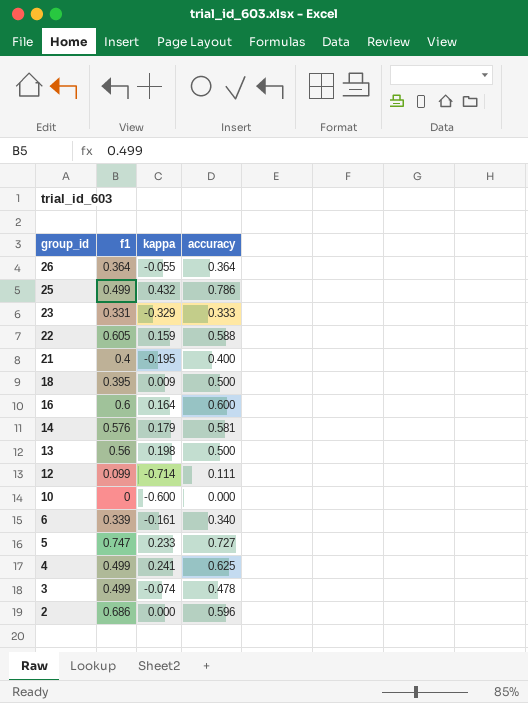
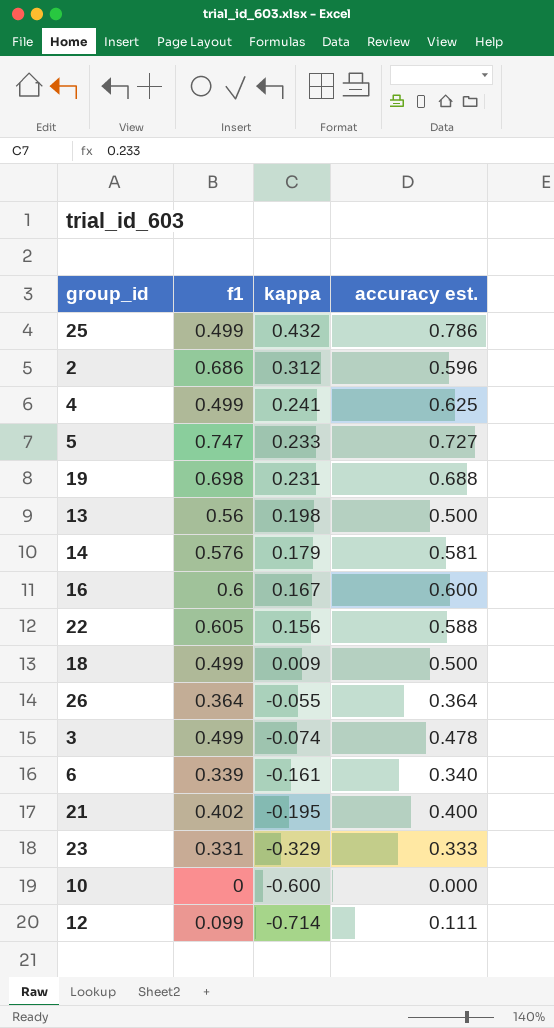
row order: group_id descending -> kappa descending
column name: accuracy -> accuracy est.
2 | kappa: 0.000 -> 0.312
row 19: none -> 0.698 | 0.231 | 0.688
16 | kappa: 0.164 -> 0.167
22 | kappa: 0.159 -> 0.156
18 | f1: 0.395 -> 0.499
21 | f1: 0.4 -> 0.402

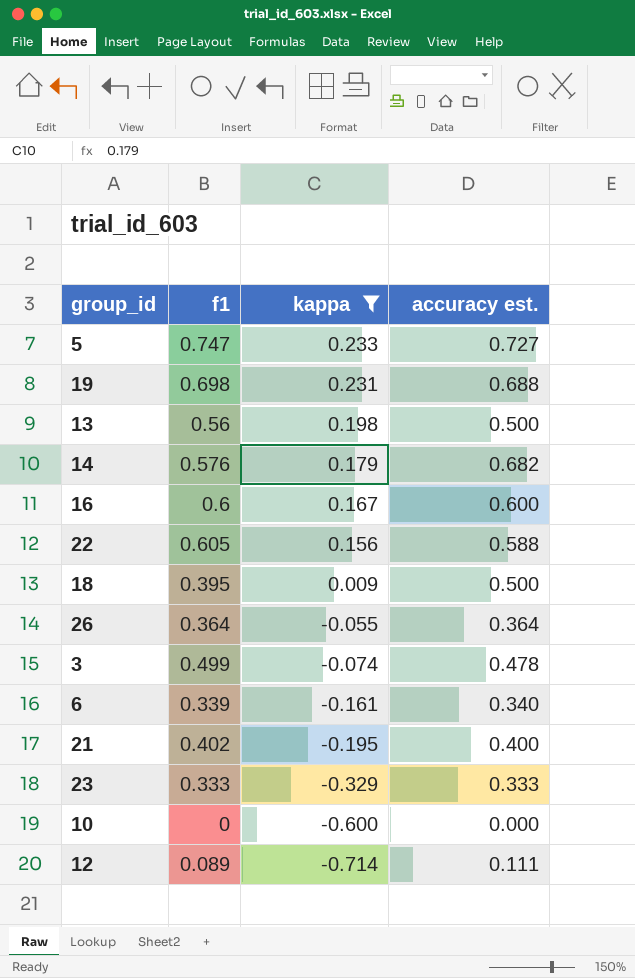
filter: none -> kappa <= 0.233
14 | accuracy est.: 0.581 -> 0.682
18 | f1: 0.499 -> 0.395
23 | f1: 0.331 -> 0.333
12 | f1: 0.099 -> 0.089

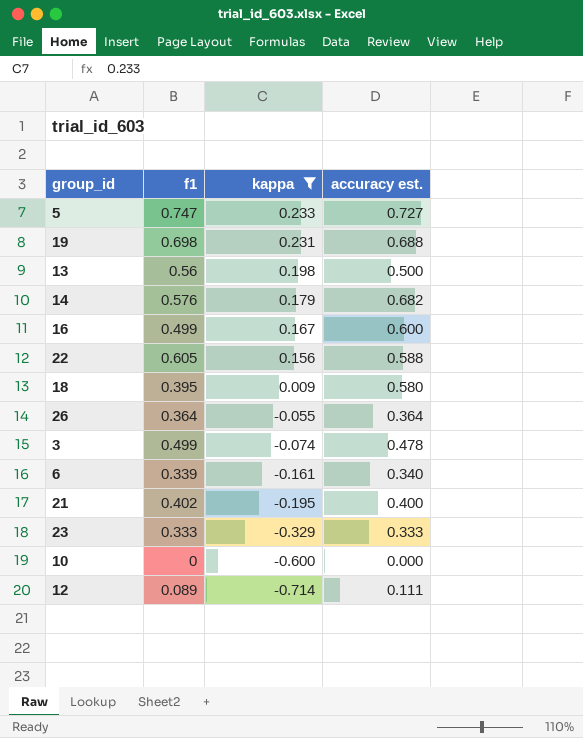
16 | f1: 0.6 -> 0.499
18 | accuracy est.: 0.500 -> 0.580

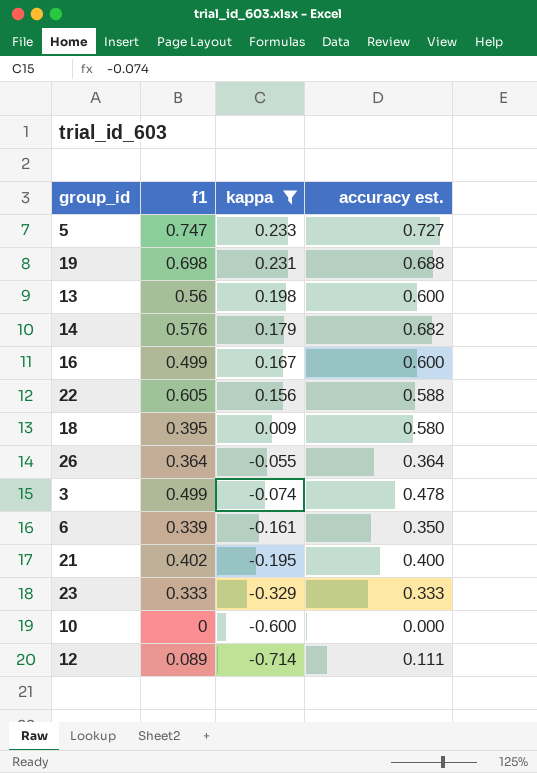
13 | accuracy est.: 0.500 -> 0.600
6 | accuracy est.: 0.340 -> 0.350

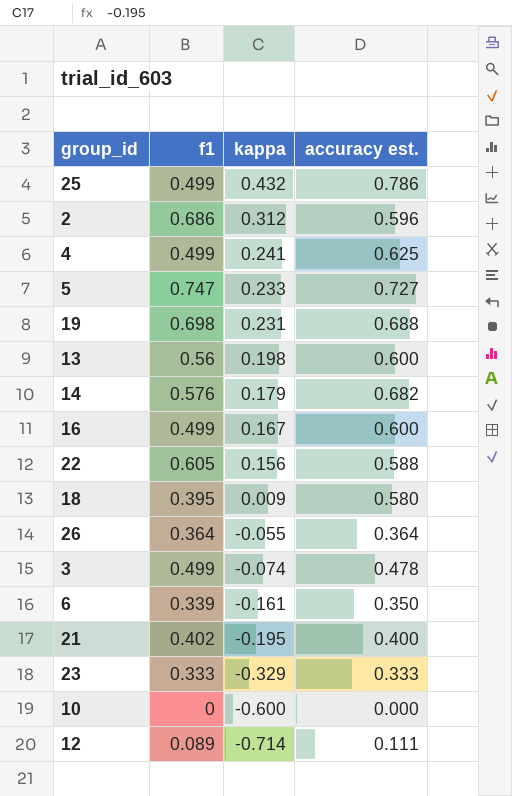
filter: kappa <= 0.233 -> none

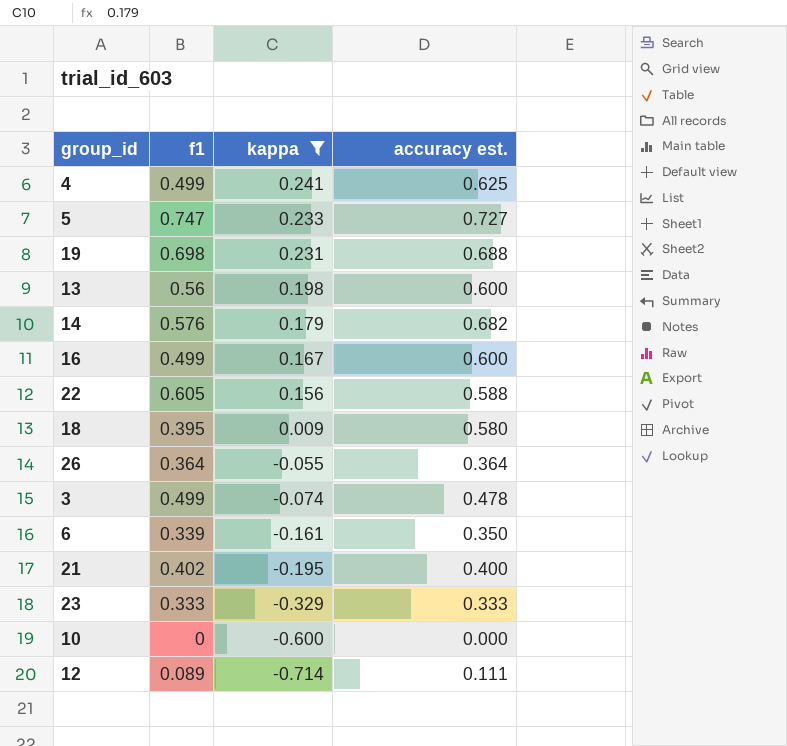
filter: none -> kappa <= 0.241

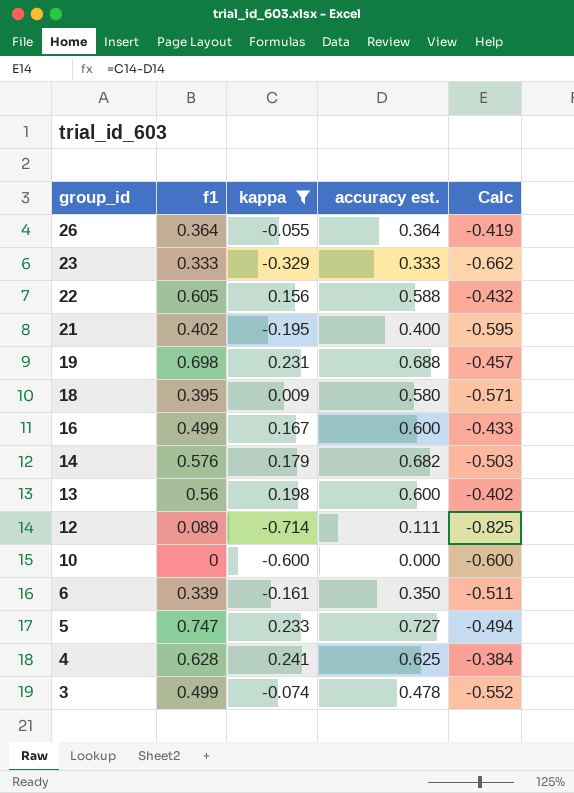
row order: kappa descending -> group_id descending
column Calc | formula: none -> [kappa] - [accuracy est.]
4 | f1: 0.499 -> 0.628

